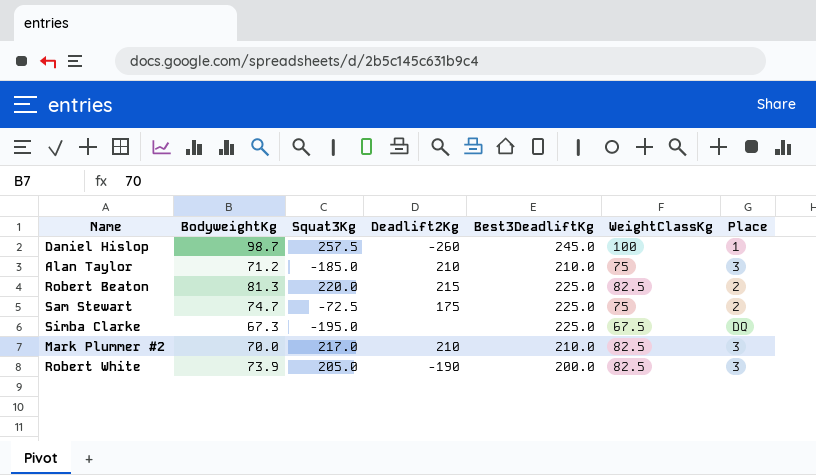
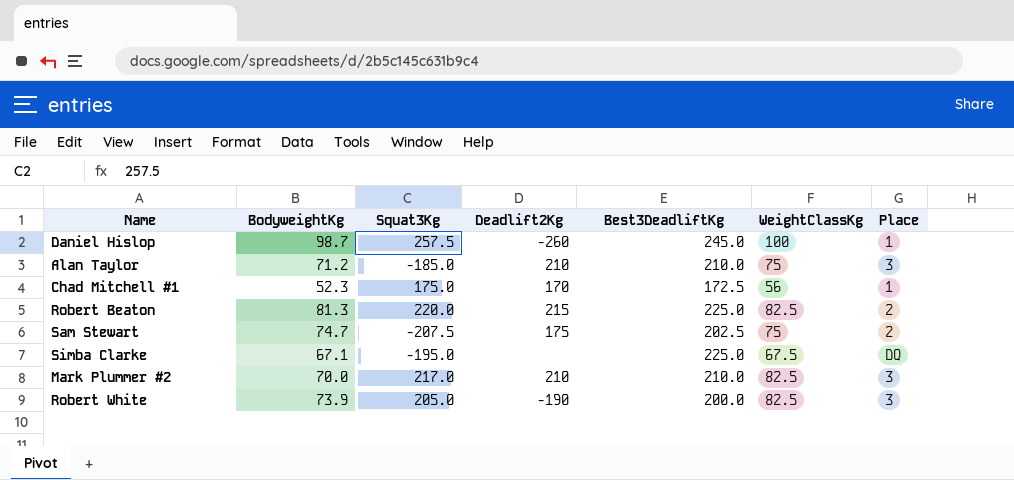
row Chad Mitchell #1: none -> 52.3 | 175.0 | 170 | 172.5 | 56 | 1
Sam Stewart | Squat3Kg: -72.5 -> -207.5
Sam Stewart | Best3DeadliftKg: 225.0 -> 202.5
Simba Clarke | BodyweightKg: 67.3 -> 67.1

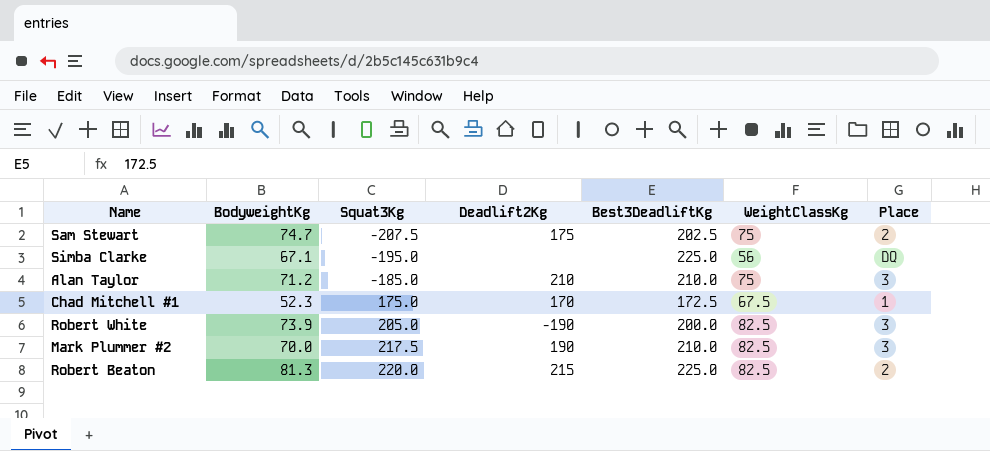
row order: none -> Squat3Kg ascending
row Daniel Hislop: 98.7 | 257.5 | -260 | 245.0 | 100 | 1 -> none
Simba Clarke | WeightClassKg: 67.5 -> 56
Chad Mitchell #1 | WeightClassKg: 56 -> 67.5
Mark Plummer #2 | Squat3Kg: 217.0 -> 217.5
Mark Plummer #2 | Deadlift2Kg: 210 -> 190

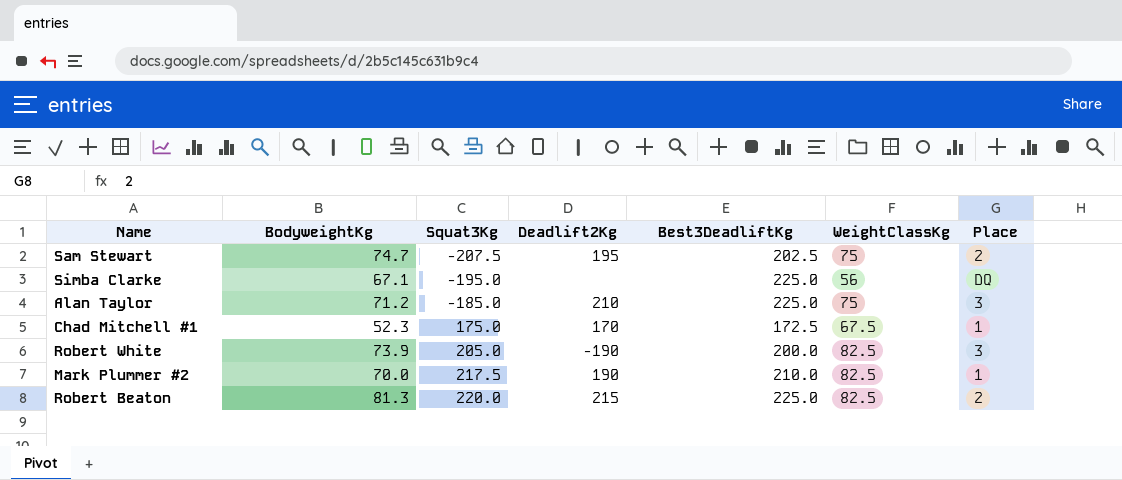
Sam Stewart | Deadlift2Kg: 175 -> 195
Alan Taylor | Best3DeadliftKg: 210.0 -> 225.0
Mark Plummer #2 | Place: 3 -> 1

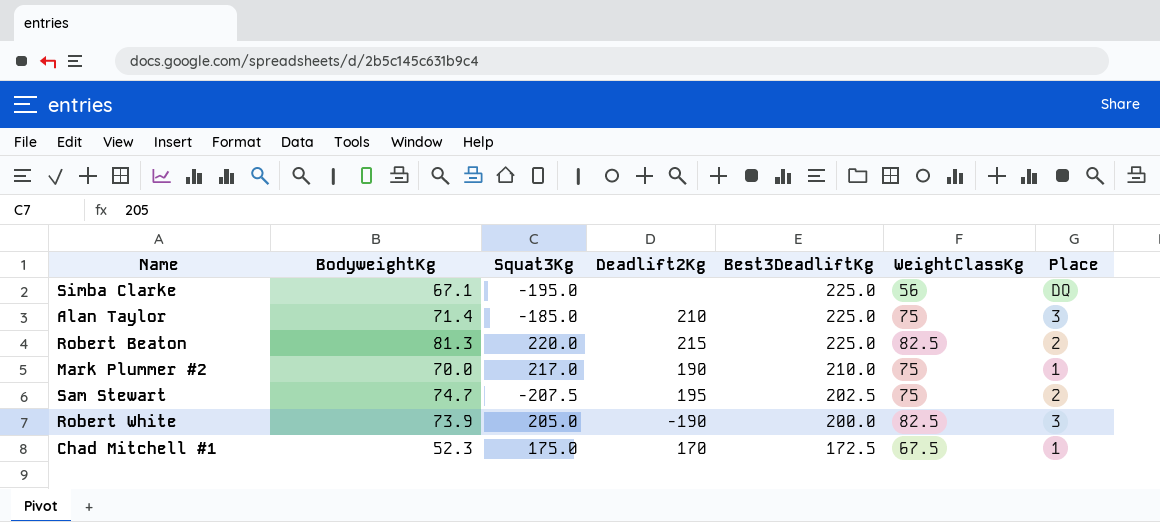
row order: Squat3Kg ascending -> Best3DeadliftKg descending
Alan Taylor | BodyweightKg: 71.2 -> 71.4
Mark Plummer #2 | Squat3Kg: 217.5 -> 217.0
Mark Plummer #2 | WeightClassKg: 82.5 -> 75

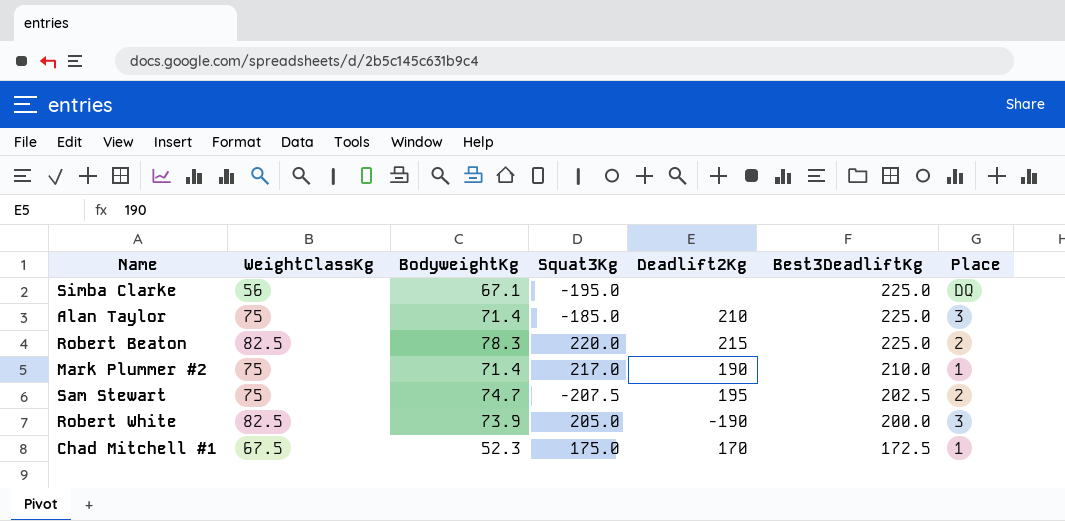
column WeightClassKg | position: 6 -> 2
Robert Beaton | BodyweightKg: 81.3 -> 78.3
Mark Plummer #2 | BodyweightKg: 70.0 -> 71.4

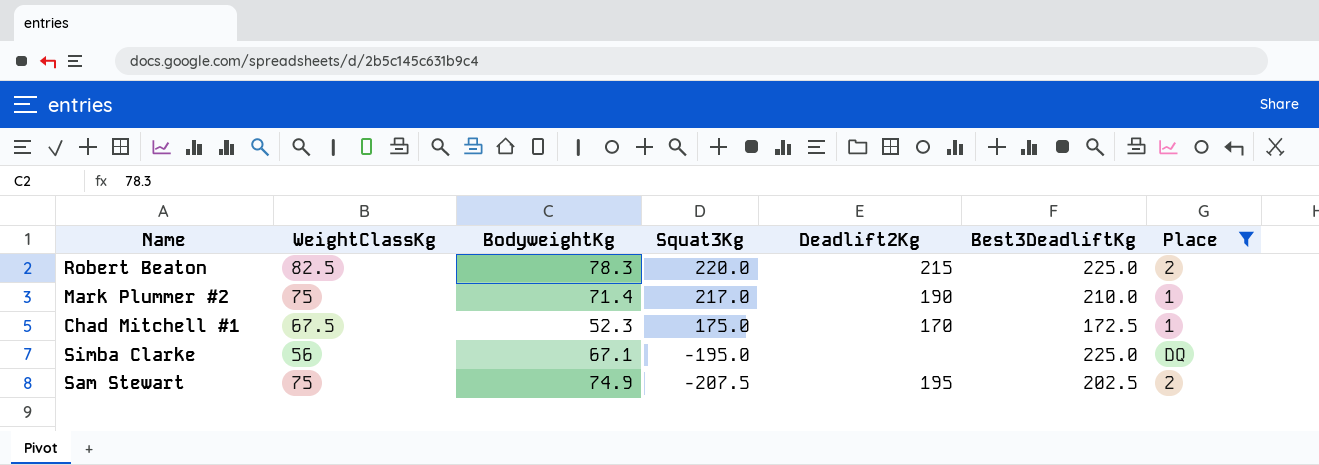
filter: none -> Place != 3
row order: Best3DeadliftKg descending -> Squat3Kg descending
Sam Stewart | BodyweightKg: 74.7 -> 74.9

